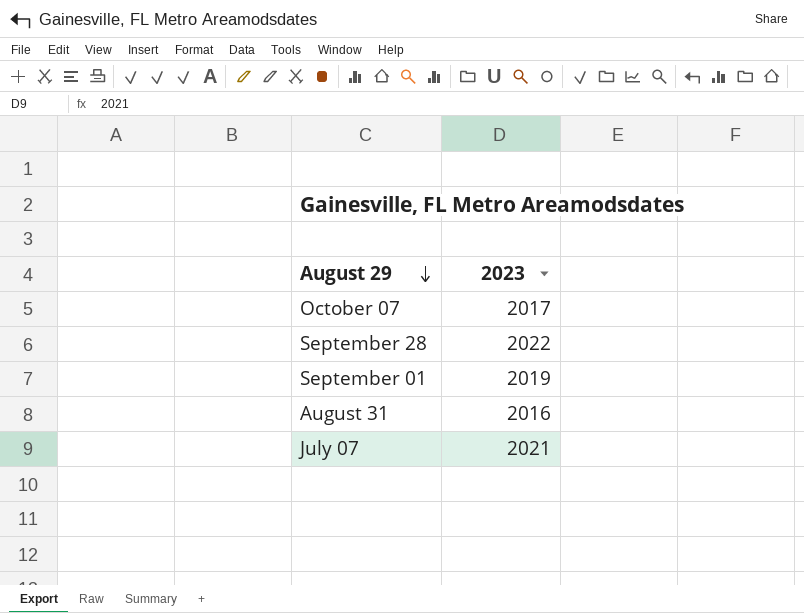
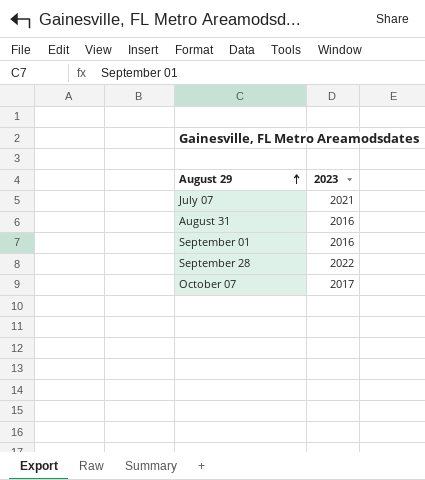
row order: August 29 descending -> August 29 ascending
September 01 | 2023: 2019 -> 2016

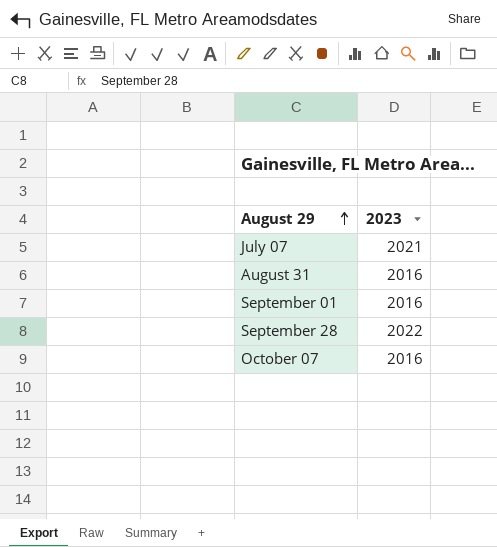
October 07 | 2023: 2017 -> 2016

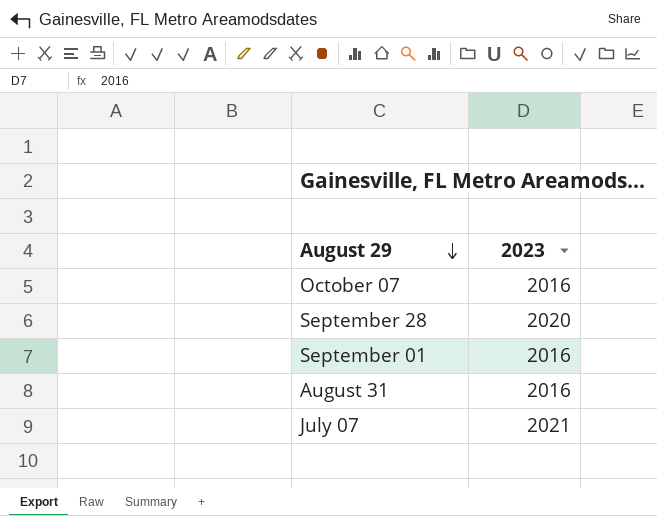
row order: August 29 ascending -> August 29 descending
September 28 | 2023: 2022 -> 2020

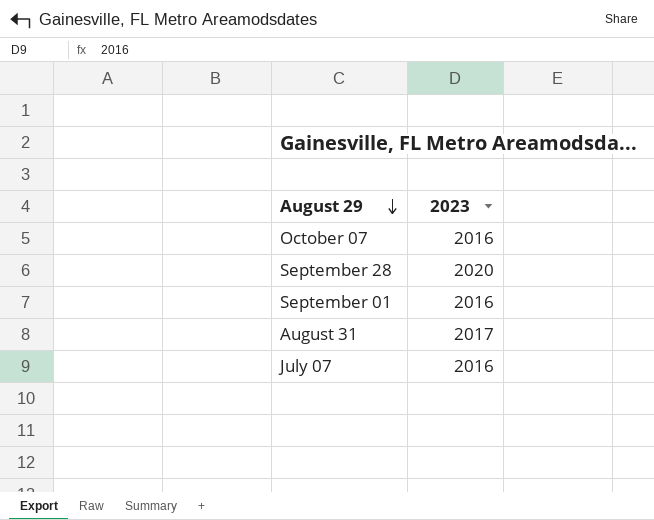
August 31 | 2023: 2016 -> 2017
July 07 | 2023: 2021 -> 2016

